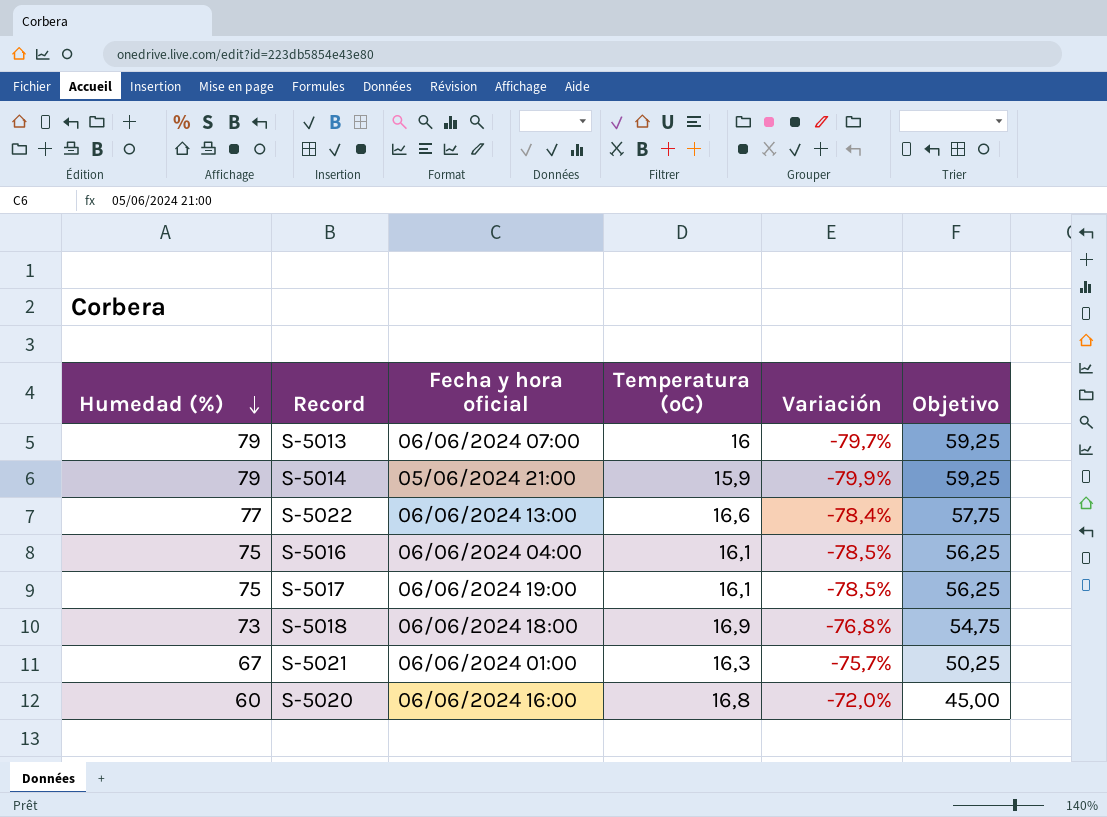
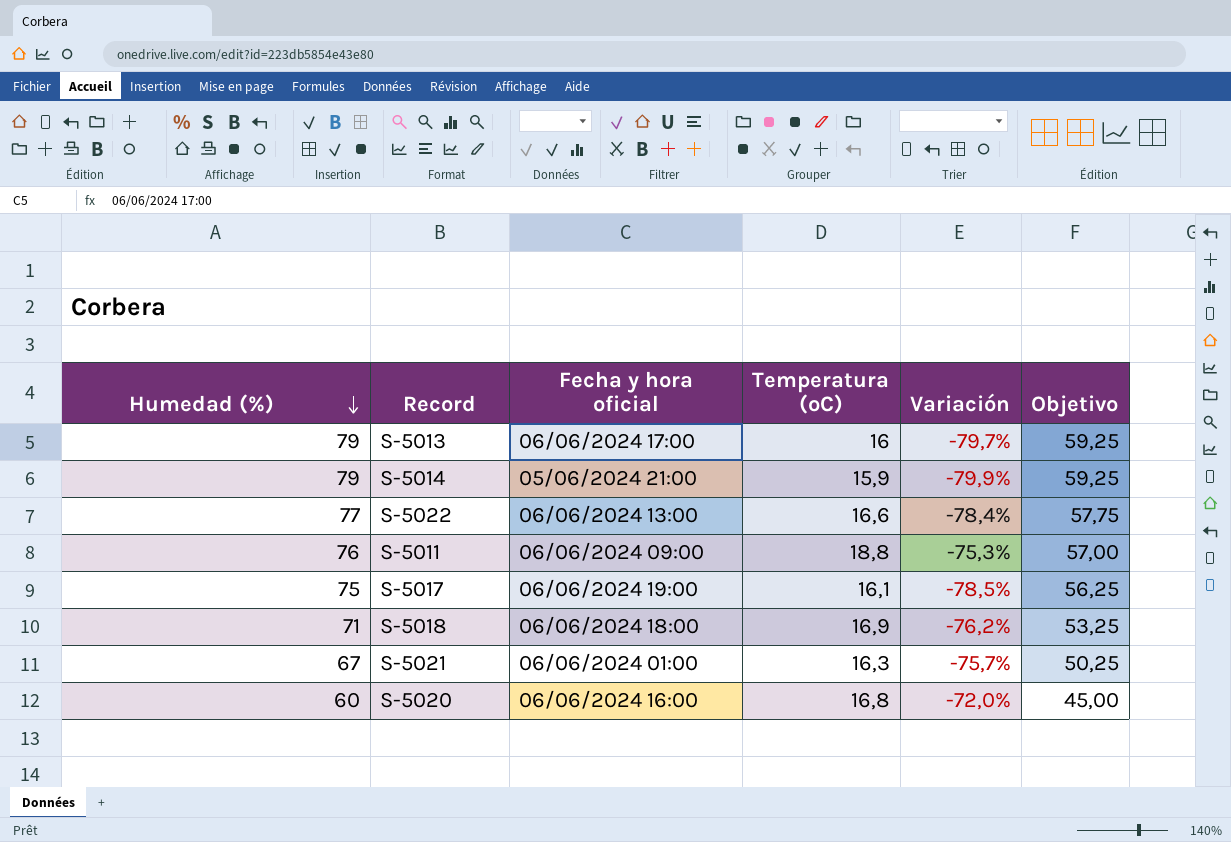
row S-5016: 75 | 06/06/2024 04:00 | 16,1 | -78,5% | 56,25 -> none
S-5013 | Fecha y hora oficial: 06/06/2024 07:00 -> 06/06/2024 17:00
row S-5011: none -> 76 | 06/06/2024 09:00 | 18,8 | -75,3% | 57,00
S-5018 | Humedad (%): 73 -> 71
S-5018 | Variación: -76,8% -> -76,2%
S-5018 | Objetivo: 54,75 -> 53,25

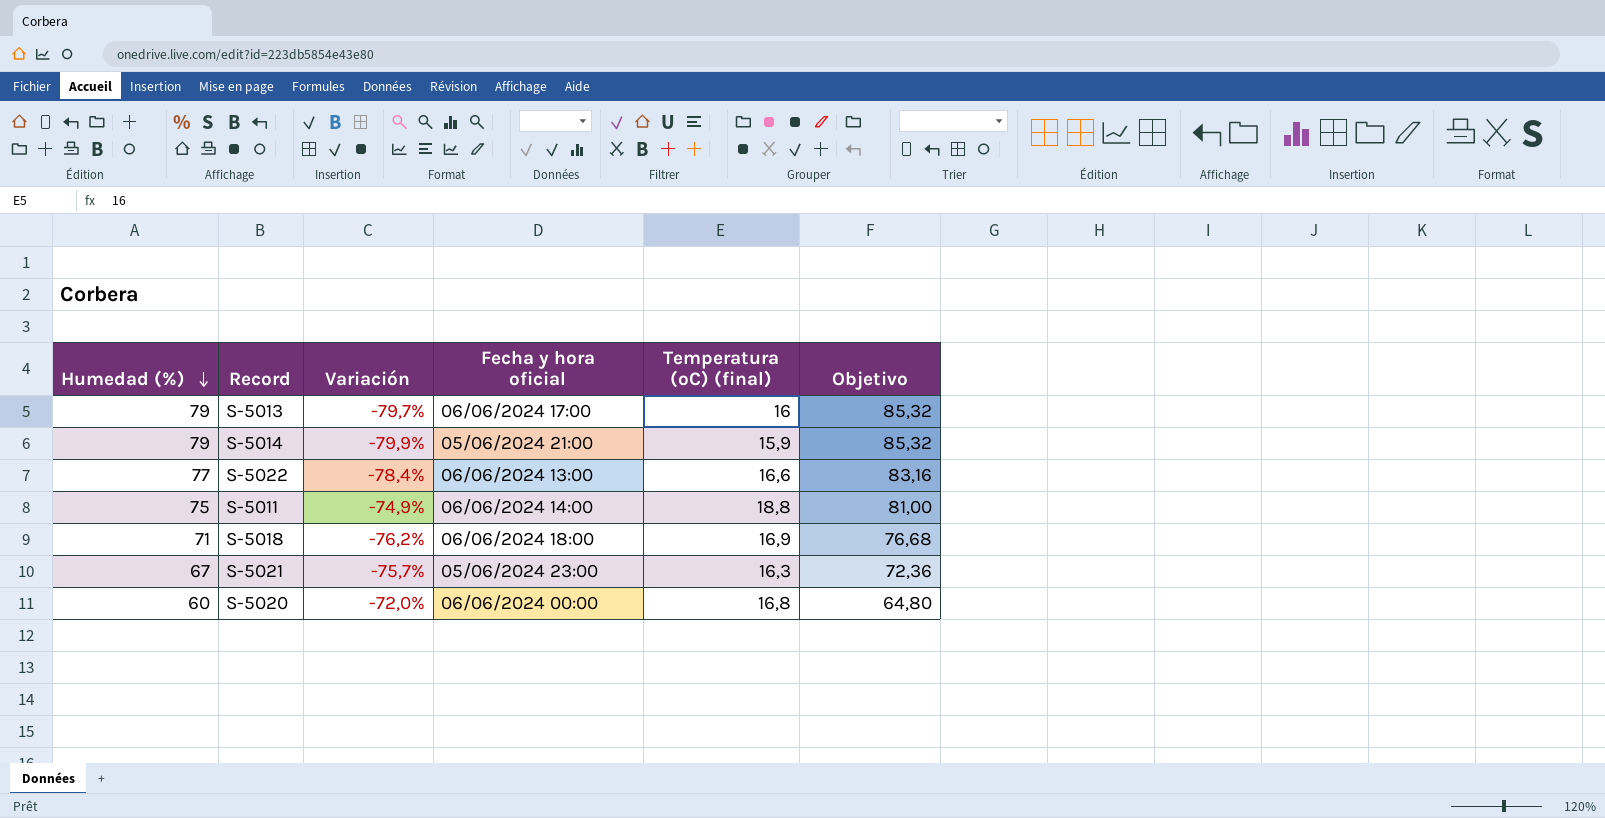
column Variación | position: 5 -> 3
column name: Temperatura (ºC) -> Temperatura (ºC) (final)
column Objetivo | formula: [Humedad (%)] * 0,75 -> [Humedad (%)] * 1,08
row S-5017: 75 | 06/06/2024 19:00 | 16,1 | -78,5% | 56,25 -> none
S-5011 | Humedad (%): 76 -> 75
S-5011 | Variación: -75,3% -> -74,9%
S-5011 | Fecha y hora oficial: 06/06/2024 09:00 -> 06/06/2024 14:00
S-5021 | Fecha y hora oficial: 06/06/2024 01:00 -> 05/06/2024 23:00
S-5020 | Fecha y hora oficial: 06/06/2024 16:00 -> 06/06/2024 00:00

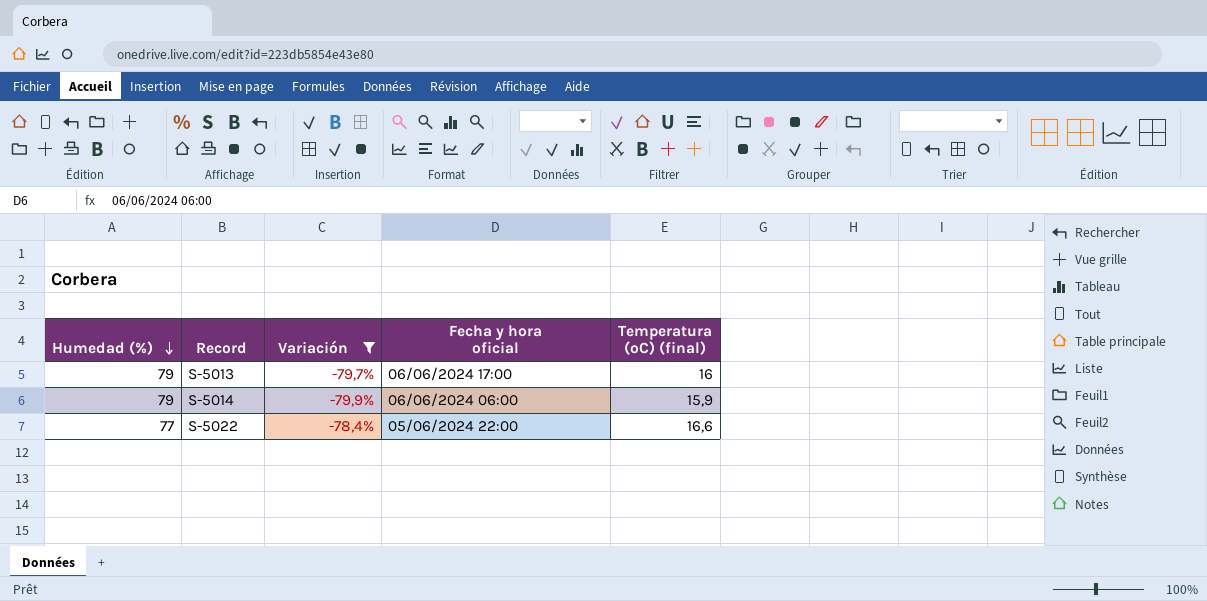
filter: none -> Variación <= -78,4%
column Objetivo | formula: [Humedad (%)] * 1,08 -> none
S-5014 | Fecha y hora oficial: 05/06/2024 21:00 -> 06/06/2024 06:00
S-5022 | Fecha y hora oficial: 06/06/2024 13:00 -> 05/06/2024 22:00

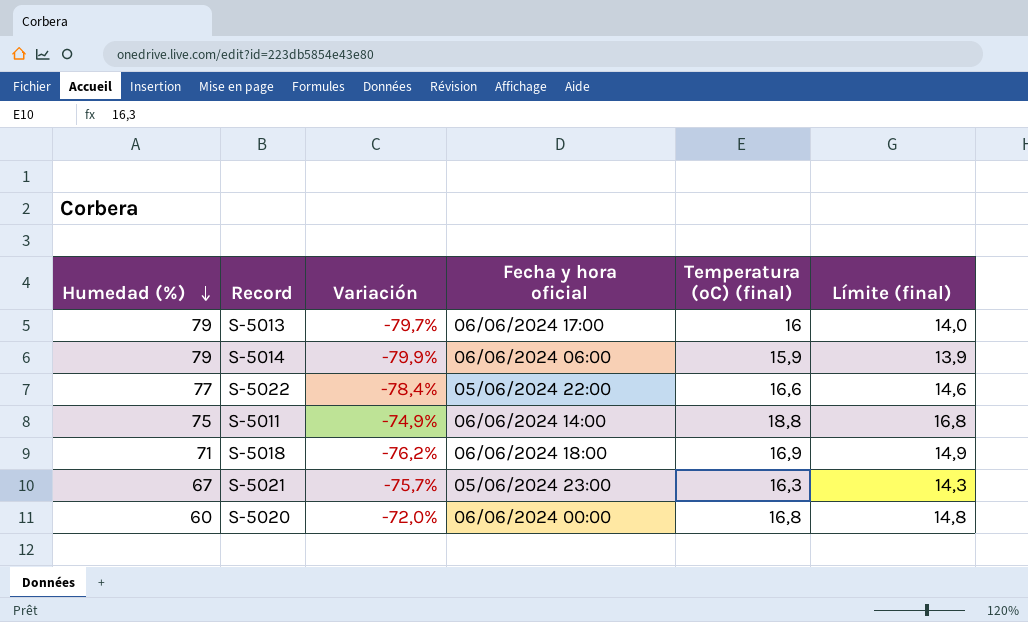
filter: Variación <= -78,4% -> none
column Límite (final) | formula: none -> [Temperatura (ºC) (final)] - 2

